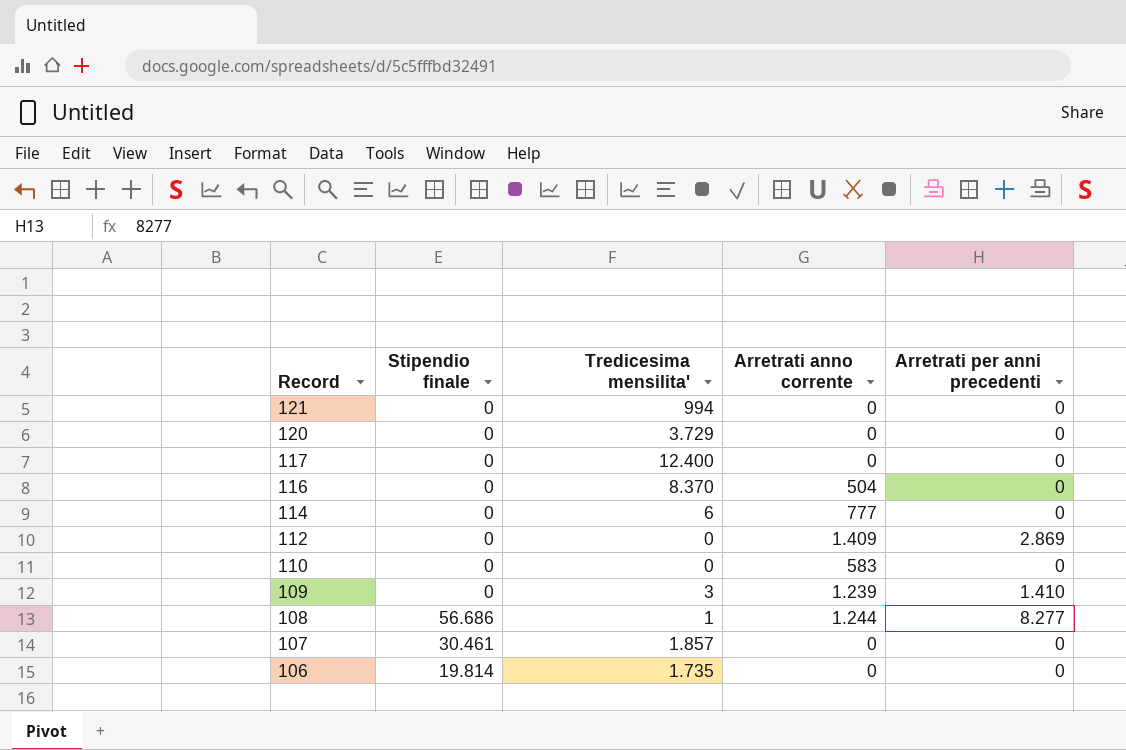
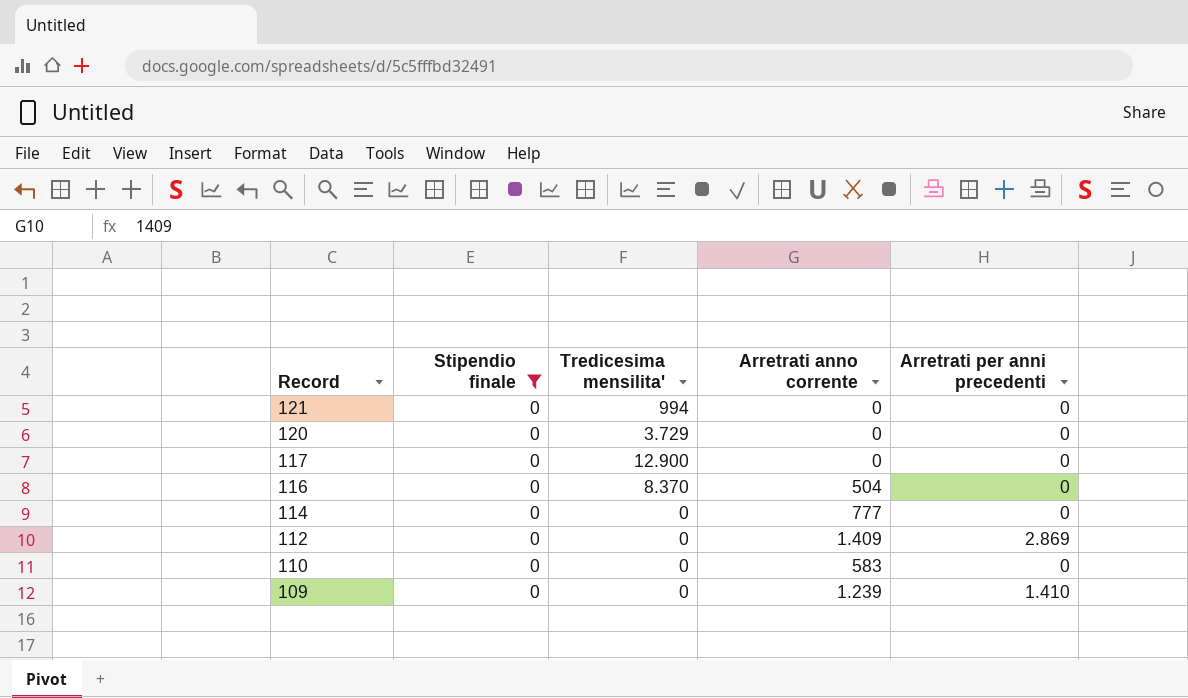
filter: none -> Stipendio finale = 0
117 | Tredicesima mensilita': 12.400 -> 12.900
114 | Tredicesima mensilita': 6 -> 0
109 | Tredicesima mensilita': 3 -> 0

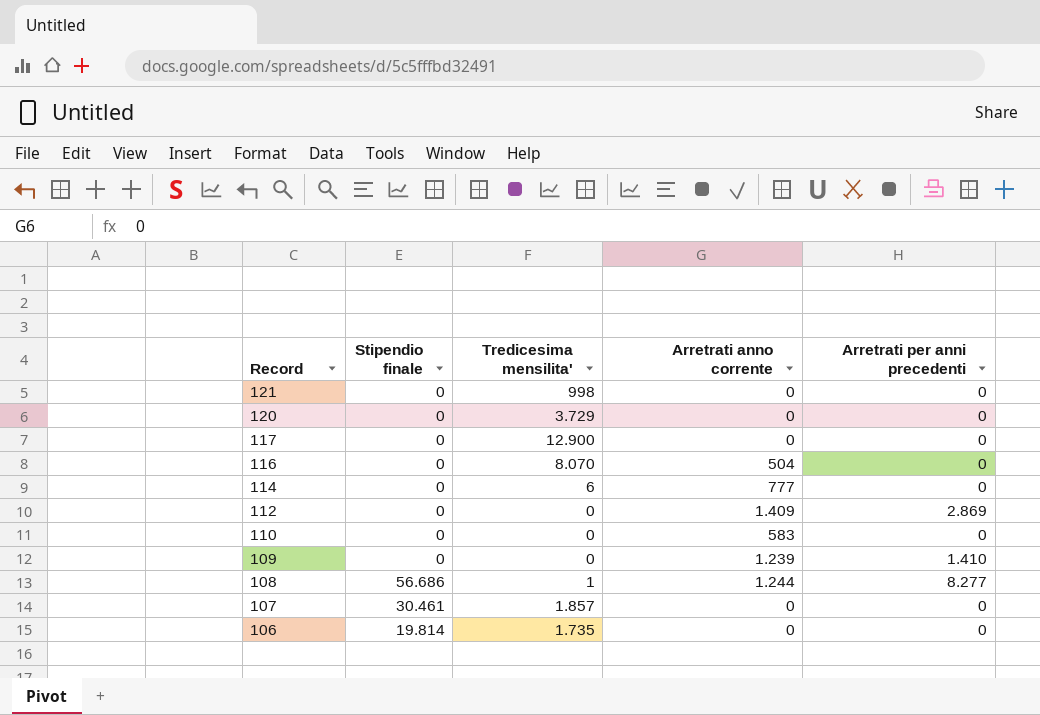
filter: Stipendio finale = 0 -> none
121 | Tredicesima mensilita': 994 -> 998
116 | Tredicesima mensilita': 8.370 -> 8.070
114 | Tredicesima mensilita': 0 -> 6

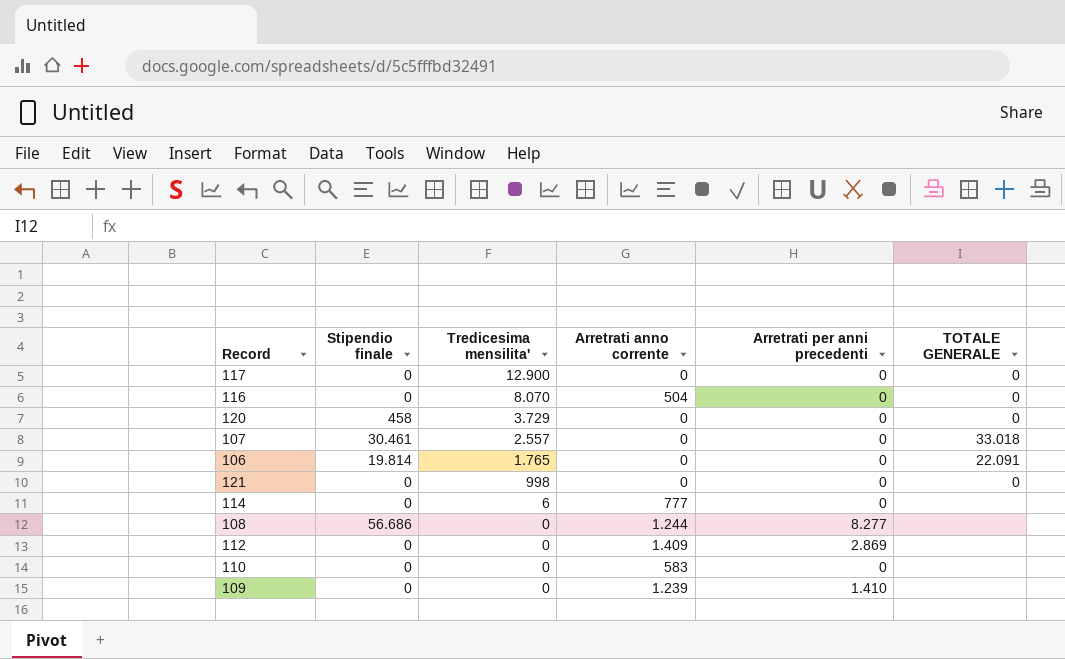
row order: Record descending -> Tredicesima mensilita' descending
column TOTALE GENERALE | position: none -> 6
120 | Stipendio finale: 0 -> 458
107 | Tredicesima mensilita': 1.857 -> 2.557
106 | Tredicesima mensilita': 1.735 -> 1.765
108 | Tredicesima mensilita': 1 -> 0

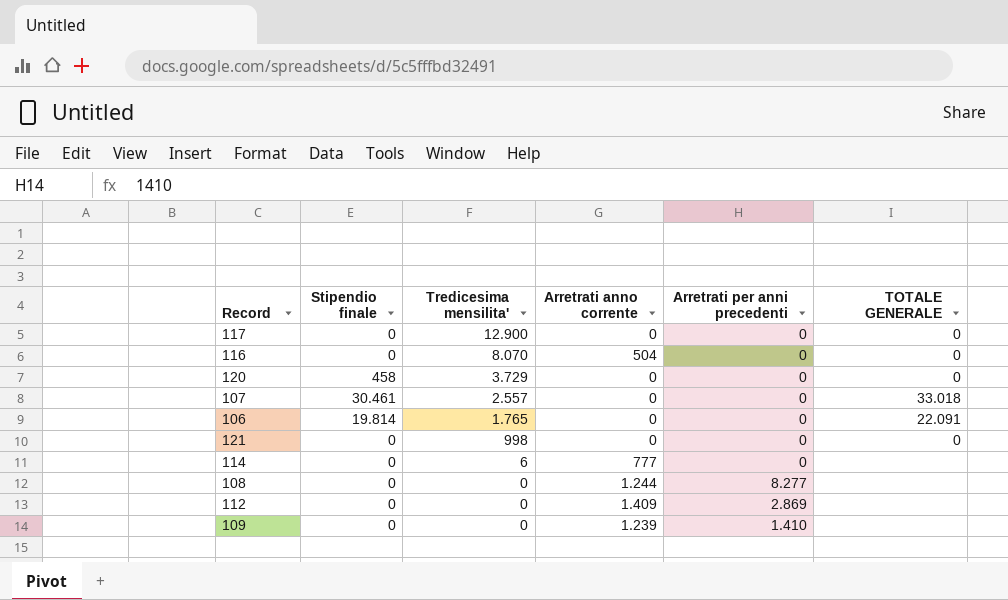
row 110: 0 | 0 | 583 | 0 | none -> none
108 | Stipendio finale: 56.686 -> 0

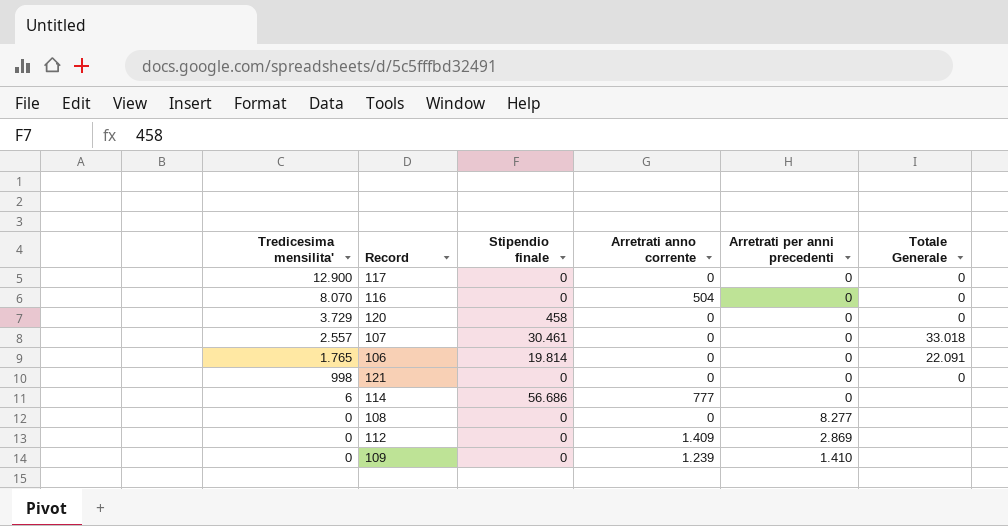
column Tredicesima mensilita' | position: 3 -> 1
column name: TOTALE GENERALE -> Totale Generale
114 | Stipendio finale: 0 -> 56.686
108 | Arretrati anno corrente: 1.244 -> 0

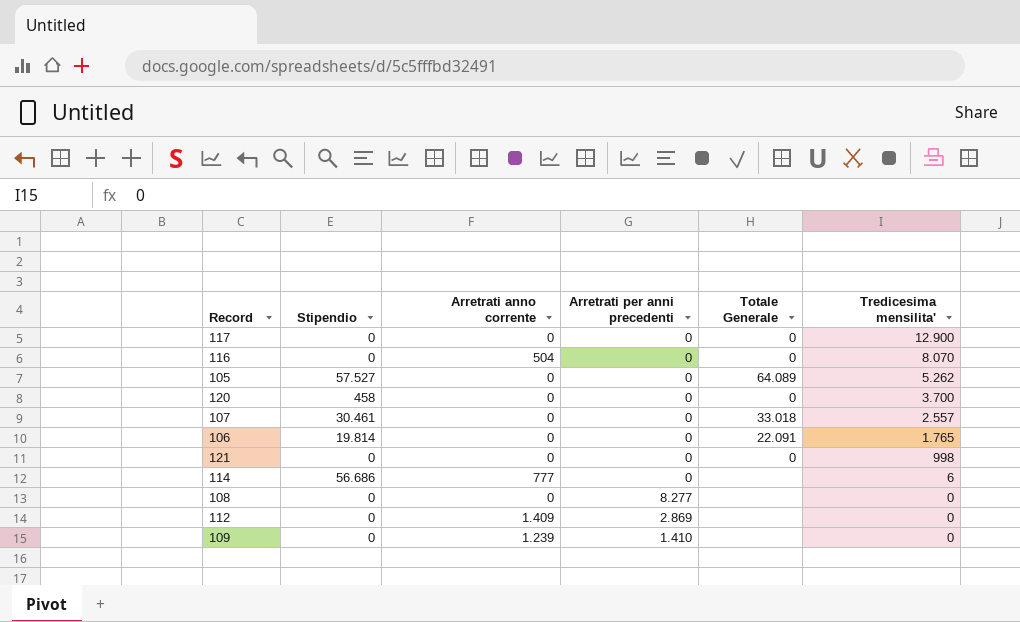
column name: Stipendio finale -> Stipendio
column Tredicesima mensilita' | position: 1 -> 6
row 105: none -> 57.527 | 0 | 0 | 64.089 | 5.262
120 | Tredicesima mensilita': 3.729 -> 3.700

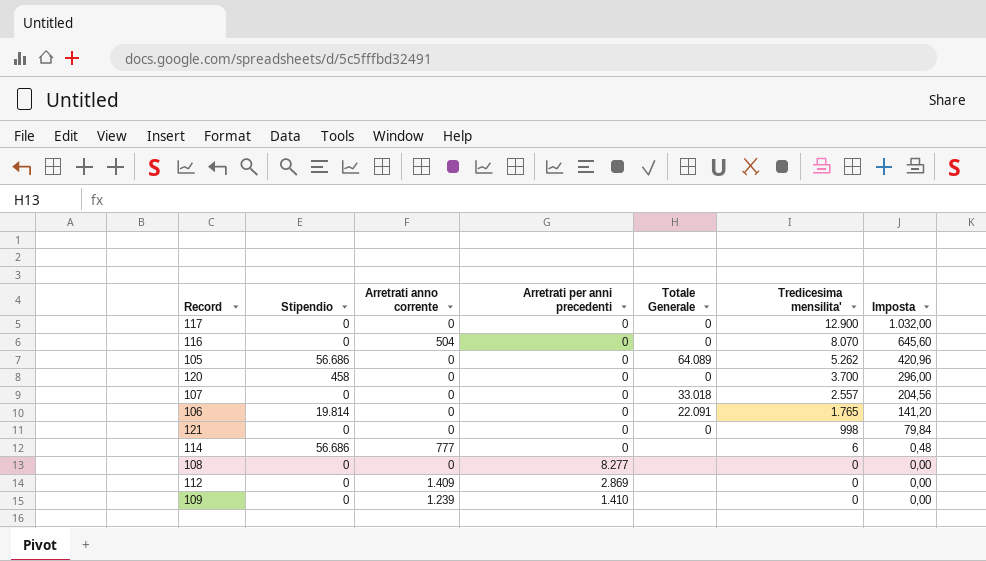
column Imposta | formula: none -> [Tredicesima mensilita'] * 0,08
105 | Stipendio: 57.527 -> 56.686
107 | Stipendio: 30.461 -> 0

